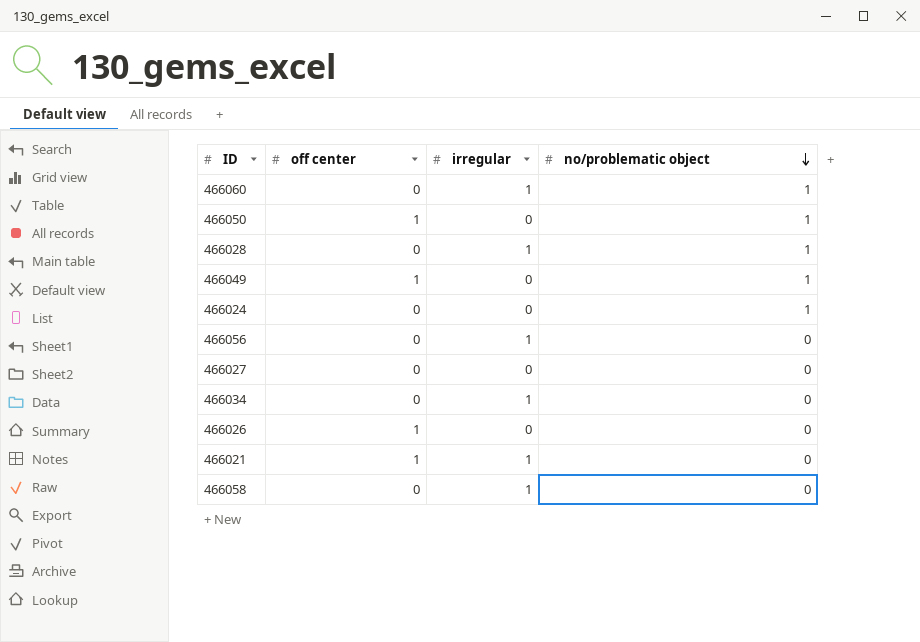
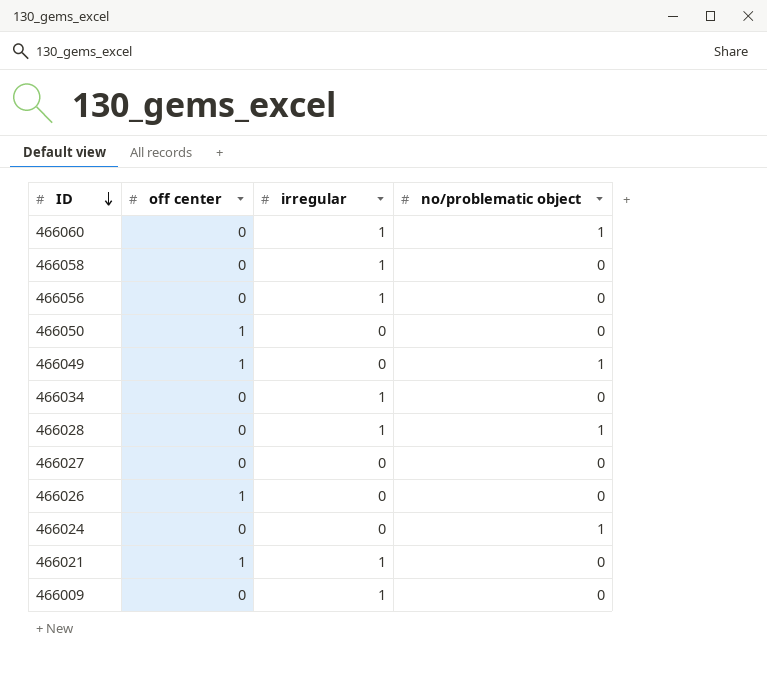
row order: no/problematic object descending -> ID descending
466050 | no/problematic object: 1 -> 0
row 466009: none -> 0 | 1 | 0

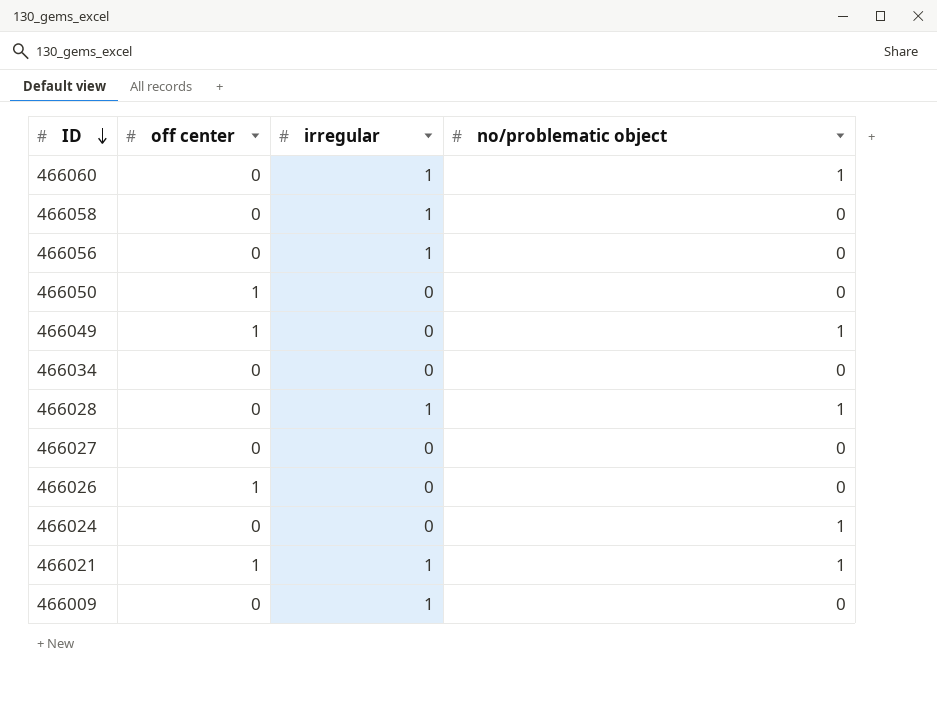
466034 | irregular: 1 -> 0
466021 | no/problematic object: 0 -> 1

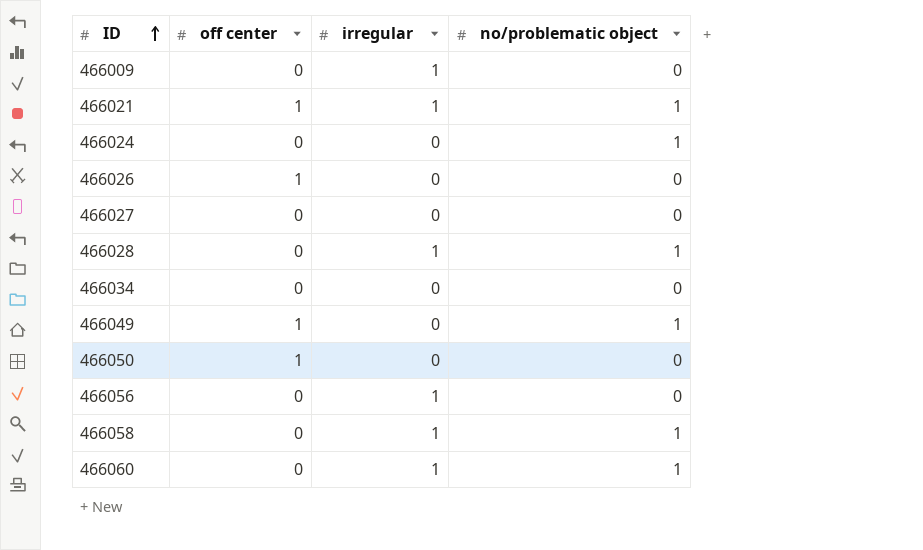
row order: ID descending -> ID ascending
466058 | no/problematic object: 0 -> 1

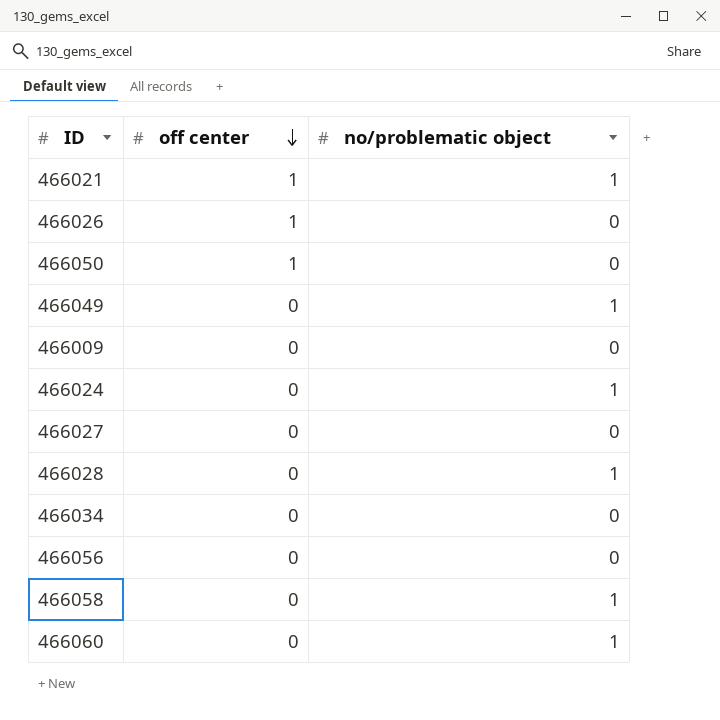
row order: ID ascending -> off center descending
column irregular | position: 3 -> none
466049 | off center: 1 -> 0

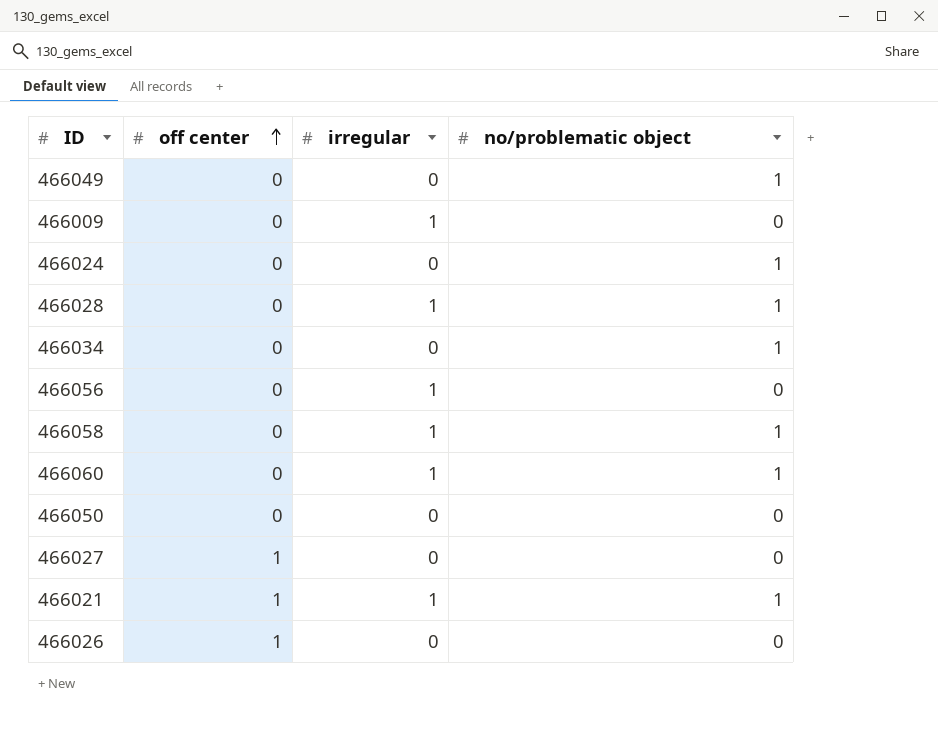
row order: off center descending -> off center ascending
column irregular | position: none -> 3
466034 | no/problematic object: 0 -> 1
466050 | off center: 1 -> 0
466027 | off center: 0 -> 1

